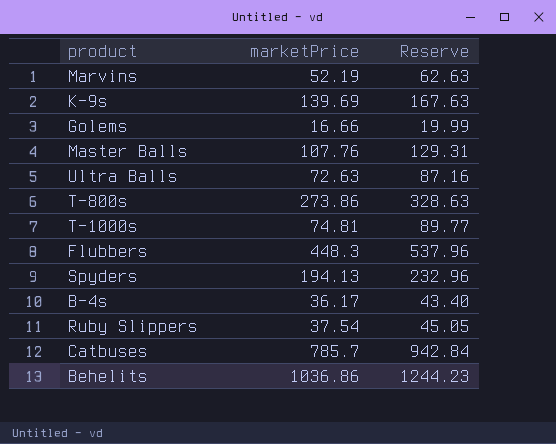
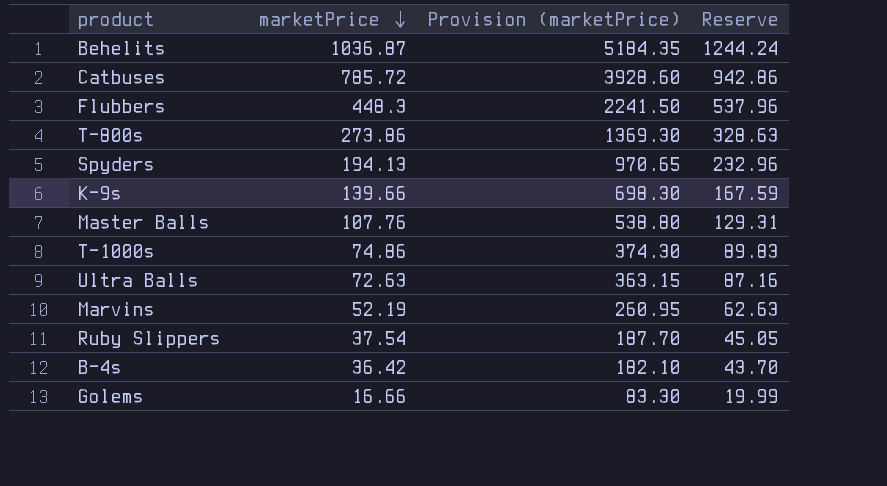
row order: none -> marketPrice descending
column Provision (marketPrice) | formula: none -> [marketPrice] * 5
Behelits | marketPrice: 1036.86 -> 1036.87
Behelits | Reserve: 1244.23 -> 1244.24
Catbuses | marketPrice: 785.7 -> 785.72
Catbuses | Reserve: 942.84 -> 942.86
K-9s | marketPrice: 139.69 -> 139.66
K-9s | Reserve: 167.63 -> 167.59
T-1000s | marketPrice: 74.81 -> 74.86
T-1000s | Reserve: 89.77 -> 89.83
B-4s | marketPrice: 36.17 -> 36.42
B-4s | Reserve: 43.40 -> 43.70

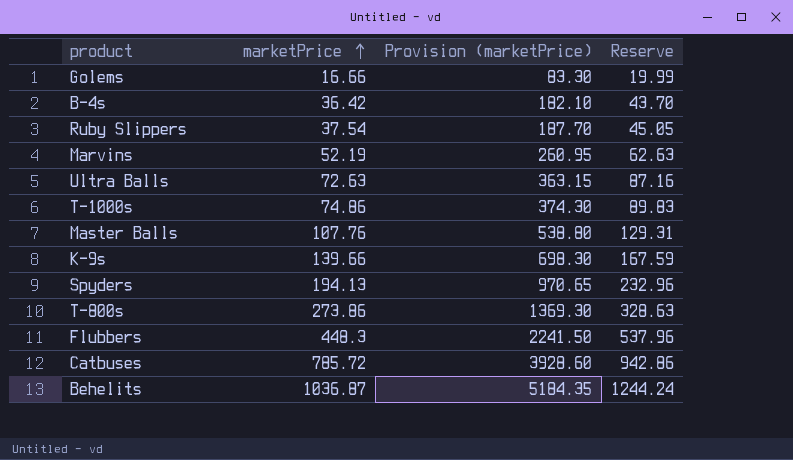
row order: marketPrice descending -> marketPrice ascending

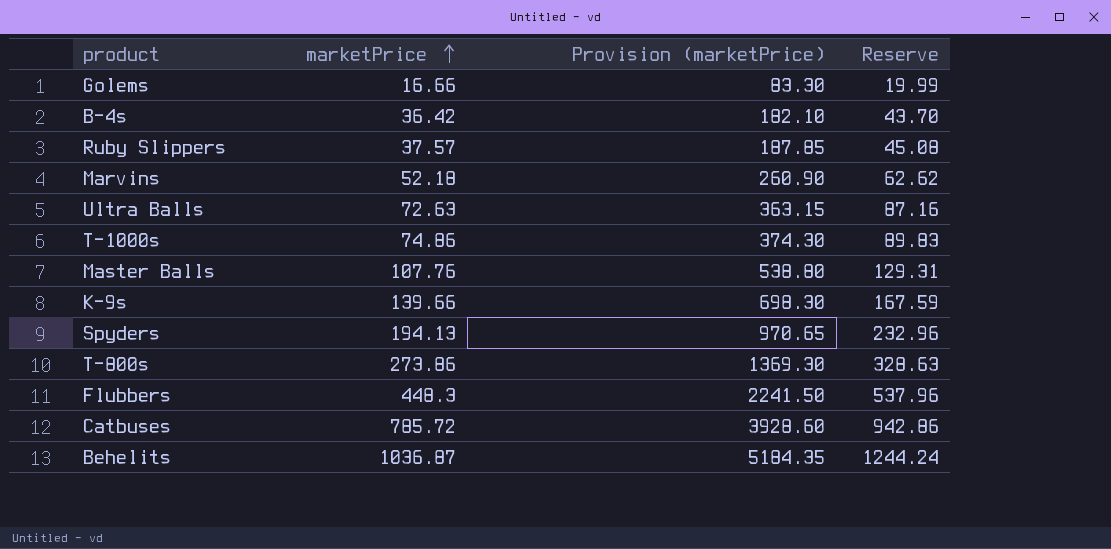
Ruby Slippers | marketPrice: 37.54 -> 37.57
Ruby Slippers | Provision (marketPrice): 187.70 -> 187.85
Ruby Slippers | Reserve: 45.05 -> 45.08
Marvins | marketPrice: 52.19 -> 52.18
Marvins | Provision (marketPrice): 260.95 -> 260.90
Marvins | Reserve: 62.63 -> 62.62

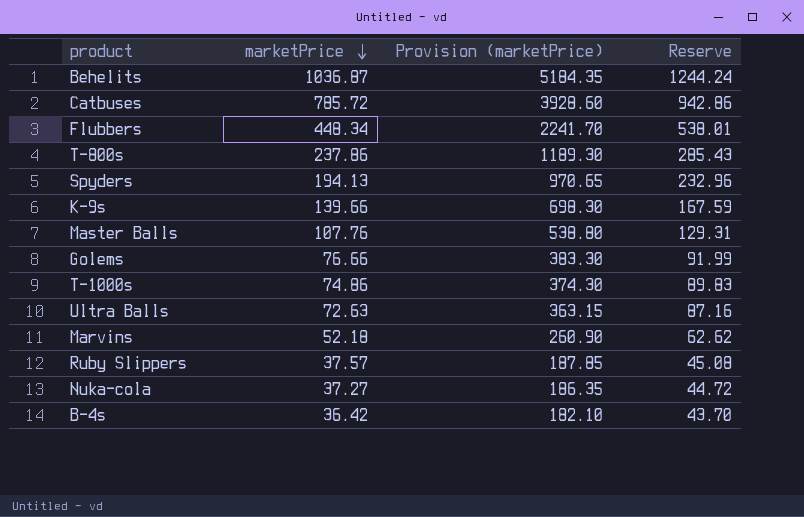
row order: marketPrice ascending -> marketPrice descending
Flubbers | marketPrice: 448.3 -> 448.34
Flubbers | Provision (marketPrice): 2241.50 -> 2241.70
Flubbers | Reserve: 537.96 -> 538.01
T-800s | marketPrice: 273.86 -> 237.86
T-800s | Provision (marketPrice): 1369.30 -> 1189.30
T-800s | Reserve: 328.63 -> 285.43
Golems | marketPrice: 16.66 -> 76.66
Golems | Provision (marketPrice): 83.30 -> 383.30
Golems | Reserve: 19.99 -> 91.99
row Nuka-cola: none -> 37.27 | 186.35 | 44.72

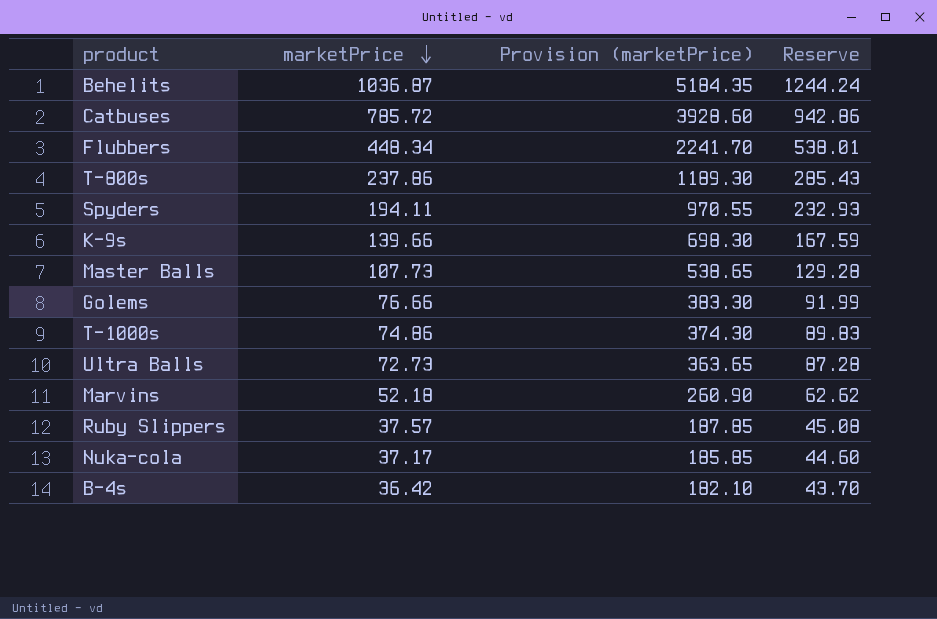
Spyders | marketPrice: 194.13 -> 194.11
Spyders | Provision (marketPrice): 970.65 -> 970.55
Spyders | Reserve: 232.96 -> 232.93
Master Balls | marketPrice: 107.76 -> 107.73
Master Balls | Provision (marketPrice): 538.80 -> 538.65
Master Balls | Reserve: 129.31 -> 129.28
Ultra Balls | marketPrice: 72.63 -> 72.73
Ultra Balls | Provision (marketPrice): 363.15 -> 363.65
Ultra Balls | Reserve: 87.16 -> 87.28
Nuka-cola | marketPrice: 37.27 -> 37.17
Nuka-cola | Provision (marketPrice): 186.35 -> 185.85
Nuka-cola | Reserve: 44.72 -> 44.60

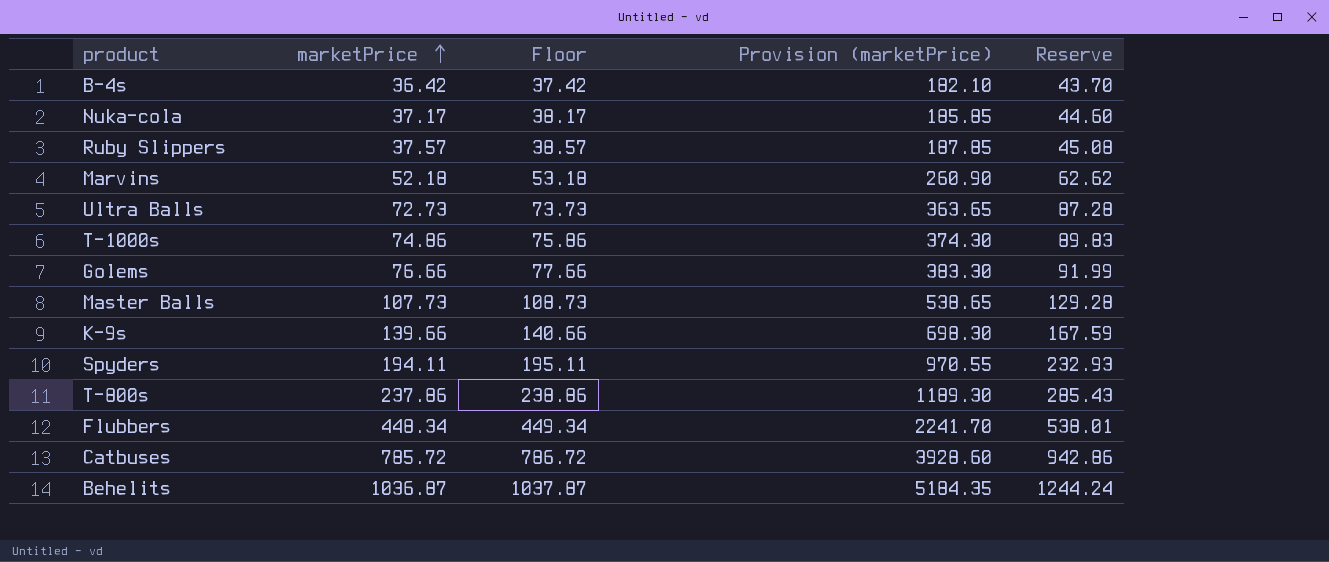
row order: marketPrice descending -> marketPrice ascending
column Floor | formula: none -> [marketPrice] + 1

